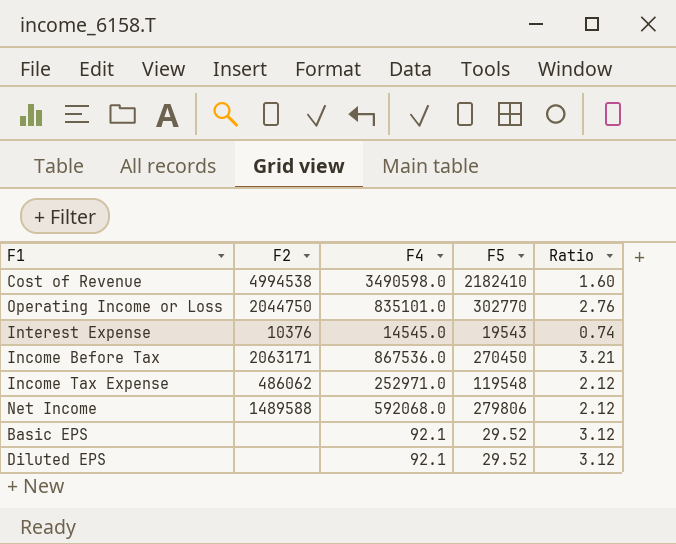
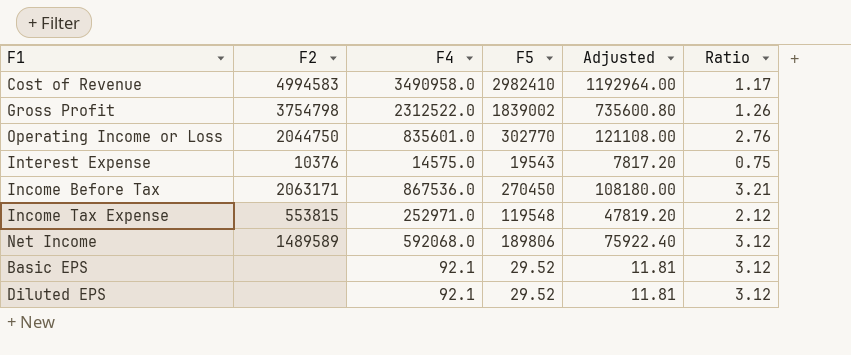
column Adjusted | formula: none -> [F5] * 0.4
Cost of Revenue | F2: 4994538 -> 4994583
Cost of Revenue | F4: 3490598.0 -> 3490958.0
Cost of Revenue | F5: 2182410 -> 2982410
Cost of Revenue | Ratio: 1.60 -> 1.17
row Gross Profit: none -> 3754798 | 2312522.0 | 1839002 | 735600.80 | 1.26
Operating Income or Loss | F4: 835101.0 -> 835601.0
Interest Expense | F4: 14545.0 -> 14575.0
Interest Expense | Ratio: 0.74 -> 0.75
Income Tax Expense | F2: 486062 -> 553815
Net Income | F2: 1489588 -> 1489589
Net Income | F5: 279806 -> 189806
Net Income | Ratio: 2.12 -> 3.12

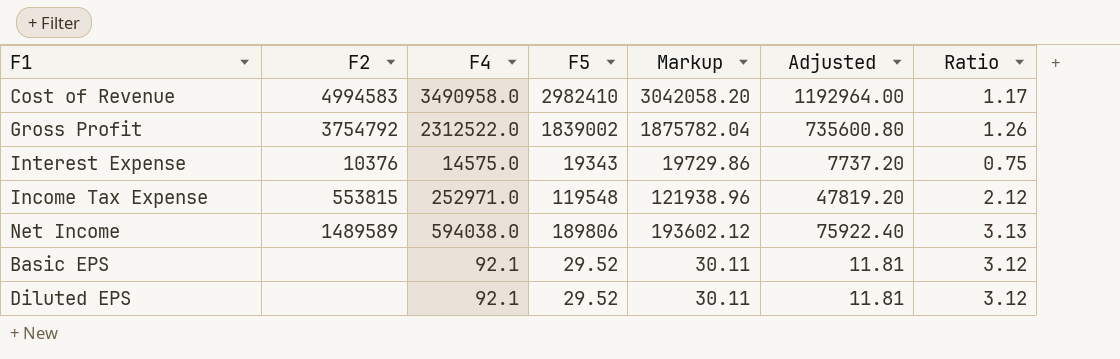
column Markup | formula: none -> [F5] * 1.02
row Operating Income or Loss: 2044750 | 835601.0 | 302770 | 121108.00 | 2.76 -> none
row Income Before Tax: 2063171 | 867536.0 | 270450 | 108180.00 | 3.21 -> none
Gross Profit | F2: 3754798 -> 3754792
Interest Expense | F5: 19543 -> 19343
Interest Expense | Adjusted: 7817.20 -> 7737.20
Net Income | F4: 592068.0 -> 594038.0
Net Income | Ratio: 3.12 -> 3.13

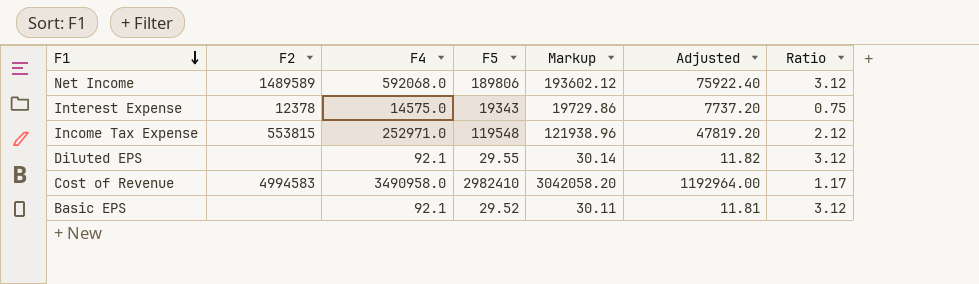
row order: none -> F1 descending
row Gross Profit: 3754792 | 2312522.0 | 1839002 | 1875782.04 | 735600.80 | 1.26 -> none
Net Income | F4: 594038.0 -> 592068.0
Net Income | Ratio: 3.13 -> 3.12
Interest Expense | F2: 10376 -> 12378
Diluted EPS | F5: 29.52 -> 29.55
Diluted EPS | Markup: 30.11 -> 30.14
Diluted EPS | Adjusted: 11.81 -> 11.82

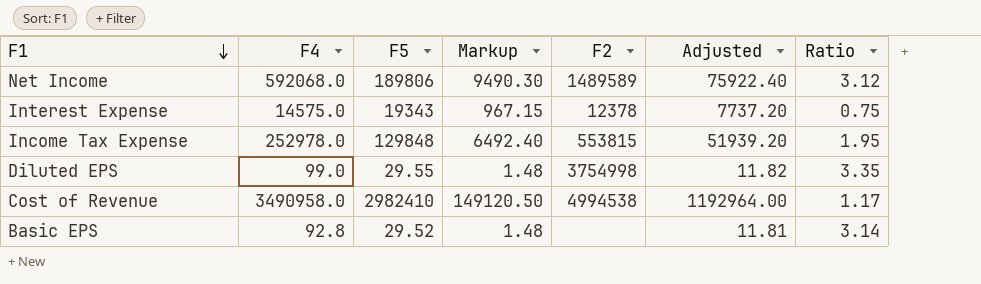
column Markup | formula: [F5] * 1.02 -> [F5] * 0.05
column F2 | position: 2 -> 5
Income Tax Expense | F4: 252971.0 -> 252978.0
Income Tax Expense | F5: 119548 -> 129848
Income Tax Expense | Adjusted: 47819.20 -> 51939.20
Income Tax Expense | Ratio: 2.12 -> 1.95
Diluted EPS | F4: 92.1 -> 99.0
Diluted EPS | F2: none -> 3754998
Diluted EPS | Ratio: 3.12 -> 3.35
Cost of Revenue | F2: 4994583 -> 4994538
Basic EPS | F4: 92.1 -> 92.8
Basic EPS | Ratio: 3.12 -> 3.14

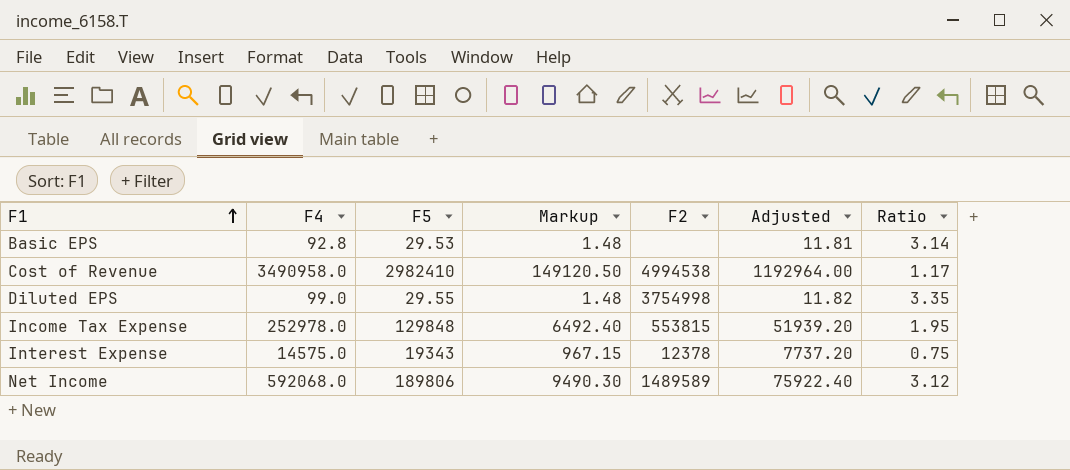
row order: F1 descending -> F1 ascending
Basic EPS | F5: 29.52 -> 29.53

